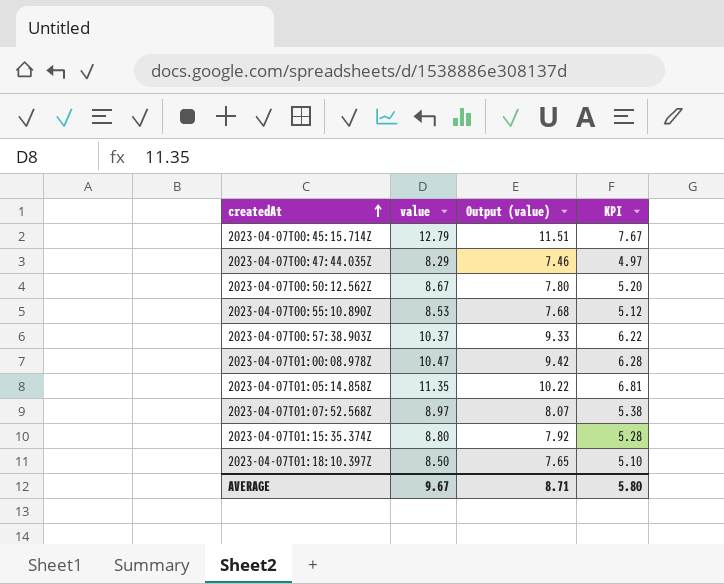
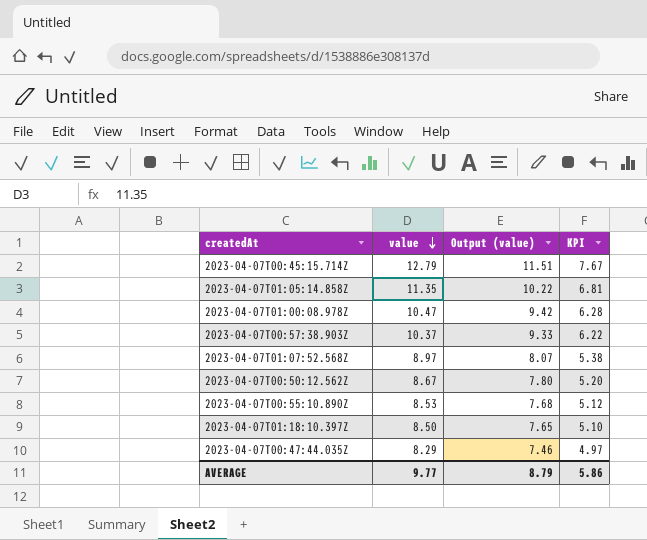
row order: createdAt ascending -> value descending
row 2023-04-07T01:15:35.374Z: 8.80 | 7.92 | 5.28 -> none
AVERAGE | value: 9.67 -> 9.77
AVERAGE | Output (value): 8.71 -> 8.79
AVERAGE | KPI: 5.80 -> 5.86

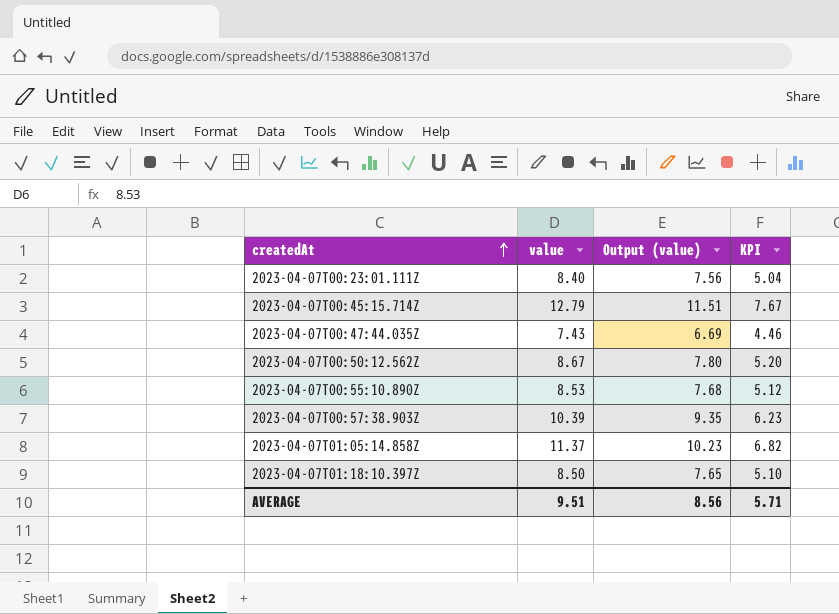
row order: value descending -> createdAt ascending
row 2023-04-07T01:00:08.978Z: 10.47 | 9.42 | 6.28 -> none
row 2023-04-07T01:07:52.568Z: 8.97 | 8.07 | 5.38 -> none
row 2023-04-07T00:23:01.111Z: none -> 8.40 | 7.56 | 5.04
2023-04-07T00:47:44.035Z | value: 8.29 -> 7.43
2023-04-07T00:47:44.035Z | Output (value): 7.46 -> 6.69
2023-04-07T00:47:44.035Z | KPI: 4.97 -> 4.46
2023-04-07T00:57:38.903Z | value: 10.37 -> 10.39
2023-04-07T00:57:38.903Z | Output (value): 9.33 -> 9.35
2023-04-07T00:57:38.903Z | KPI: 6.22 -> 6.23
2023-04-07T01:05:14.858Z | value: 11.35 -> 11.37
2023-04-07T01:05:14.858Z | Output (value): 10.22 -> 10.23
2023-04-07T01:05:14.858Z | KPI: 6.81 -> 6.82
AVERAGE | value: 9.77 -> 9.51
AVERAGE | Output (value): 8.79 -> 8.56
AVERAGE | KPI: 5.86 -> 5.71

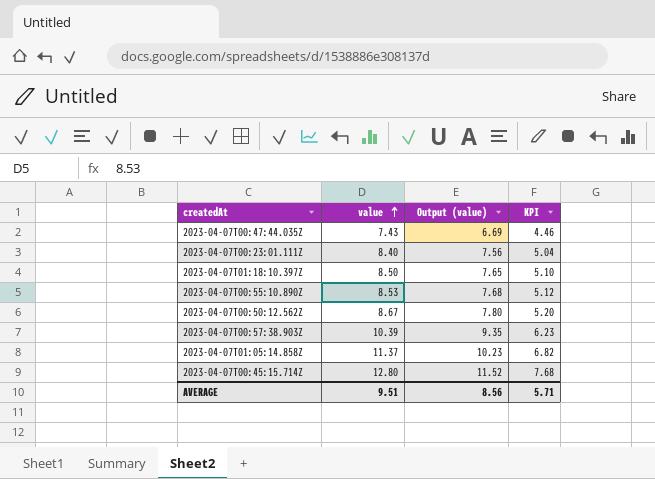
row order: createdAt ascending -> value ascending
2023-04-07T00:45:15.714Z | value: 12.79 -> 12.80
2023-04-07T00:45:15.714Z | Output (value): 11.51 -> 11.52
2023-04-07T00:45:15.714Z | KPI: 7.67 -> 7.68

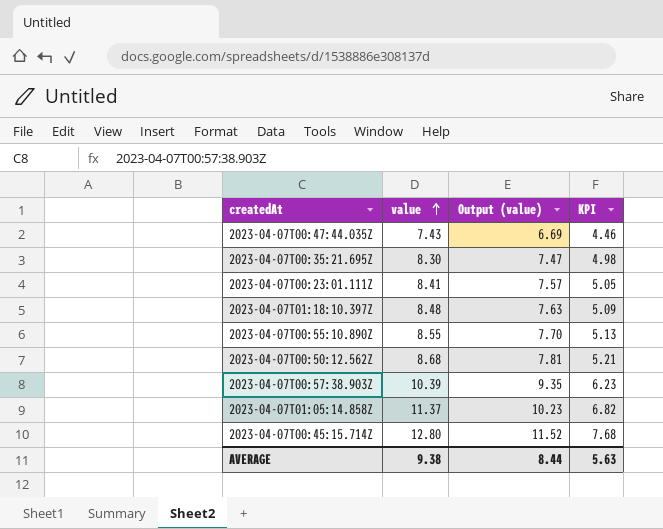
row 2023-04-07T00:35:21.695Z: none -> 8.30 | 7.47 | 4.98
2023-04-07T00:23:01.111Z | value: 8.40 -> 8.41
2023-04-07T00:23:01.111Z | Output (value): 7.56 -> 7.57
2023-04-07T00:23:01.111Z | KPI: 5.04 -> 5.05
2023-04-07T01:18:10.397Z | value: 8.50 -> 8.48
2023-04-07T01:18:10.397Z | Output (value): 7.65 -> 7.63
2023-04-07T01:18:10.397Z | KPI: 5.10 -> 5.09
2023-04-07T00:55:10.890Z | value: 8.53 -> 8.55
2023-04-07T00:55:10.890Z | Output (value): 7.68 -> 7.70
2023-04-07T00:55:10.890Z | KPI: 5.12 -> 5.13
2023-04-07T00:50:12.562Z | value: 8.67 -> 8.68
2023-04-07T00:50:12.562Z | Output (value): 7.80 -> 7.81
2023-04-07T00:50:12.562Z | KPI: 5.20 -> 5.21
AVERAGE | value: 9.51 -> 9.38
AVERAGE | Output (value): 8.56 -> 8.44
AVERAGE | KPI: 5.71 -> 5.63

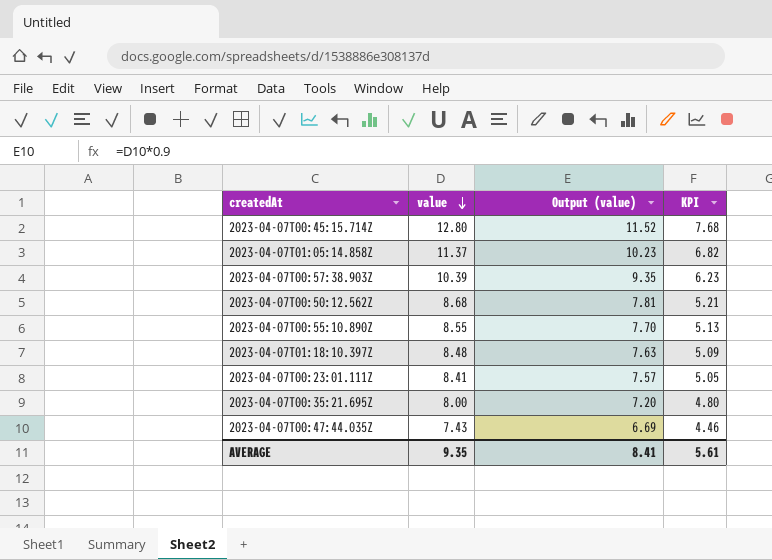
row order: value ascending -> value descending
2023-04-07T00:35:21.695Z | value: 8.30 -> 8.00
2023-04-07T00:35:21.695Z | Output (value): 7.47 -> 7.20
2023-04-07T00:35:21.695Z | KPI: 4.98 -> 4.80
AVERAGE | value: 9.38 -> 9.35
AVERAGE | Output (value): 8.44 -> 8.41
AVERAGE | KPI: 5.63 -> 5.61

